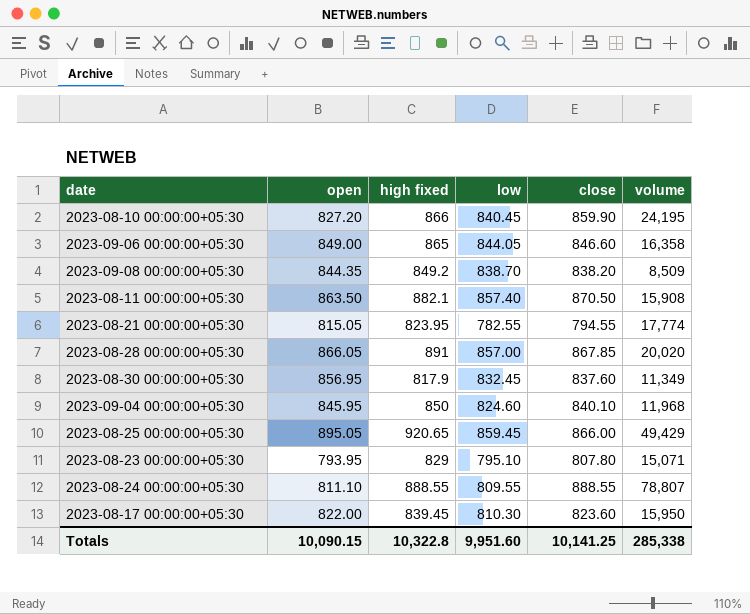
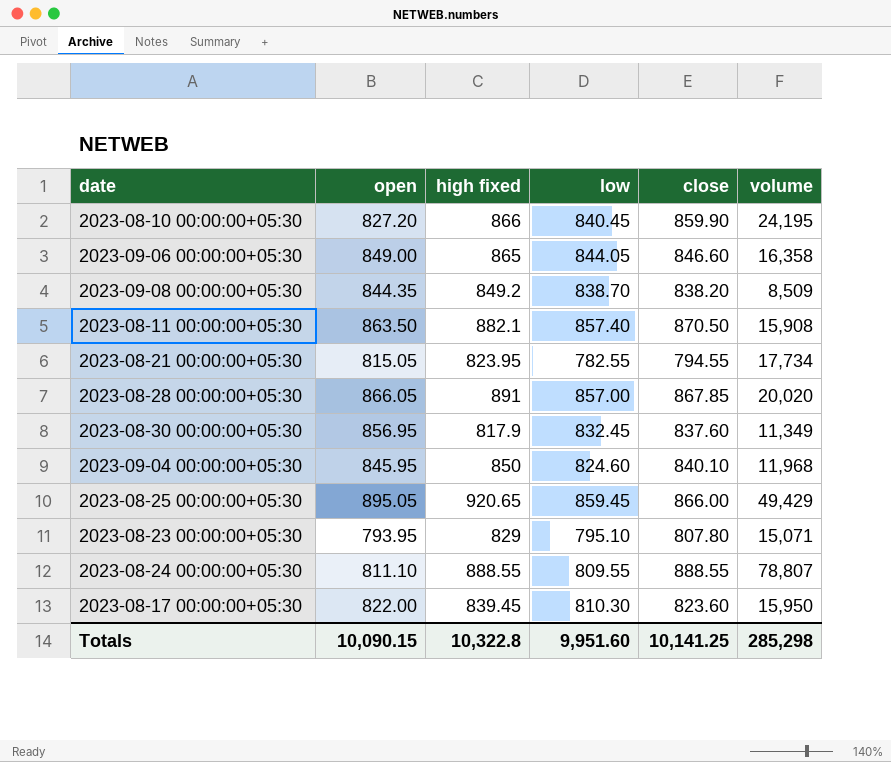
2023-08-21 00:00:00+05:30 | volume: 17,774 -> 17,734
Totals | volume: 285,338 -> 285,298

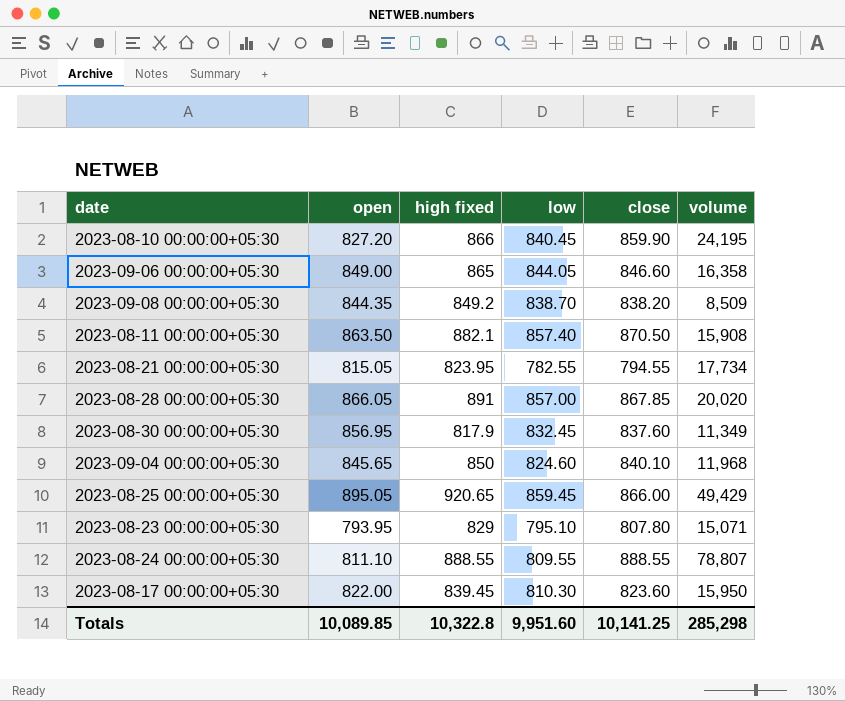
2023-09-04 00:00:00+05:30 | open: 845.95 -> 845.65
Totals | open: 10,090.15 -> 10,089.85

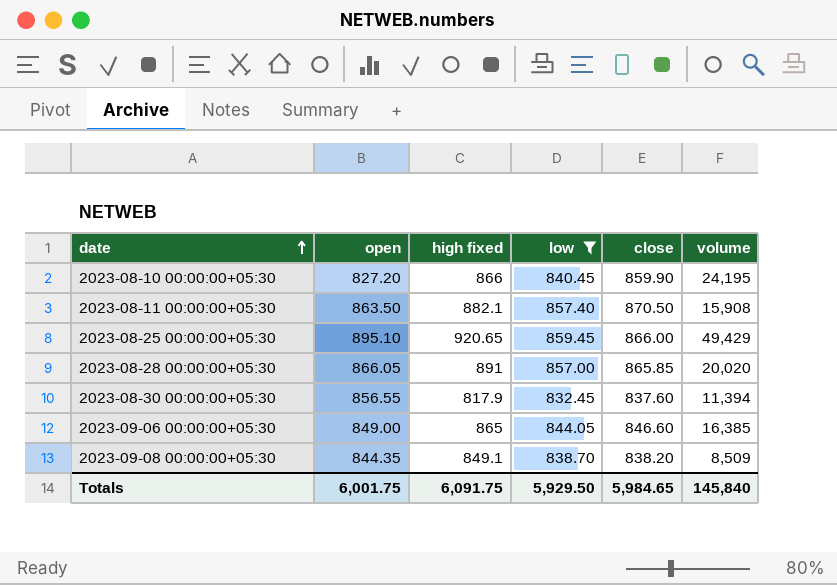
filter: none -> low >= 832.45
row order: none -> date ascending
2023-08-25 00:00:00+05:30 | open: 895.05 -> 895.10
2023-08-28 00:00:00+05:30 | close: 867.85 -> 865.85
2023-08-30 00:00:00+05:30 | open: 856.95 -> 856.55
2023-08-30 00:00:00+05:30 | volume: 11,349 -> 11,394
2023-09-06 00:00:00+05:30 | volume: 16,358 -> 16,385
2023-09-08 00:00:00+05:30 | high fixed: 849.2 -> 849.1
Totals | open: 10,089.85 -> 6,001.75
Totals | high fixed: 10,322.8 -> 6,091.75
Totals | low: 9,951.60 -> 5,929.50
Totals | close: 10,141.25 -> 5,984.65
Totals | volume: 285,298 -> 145,840

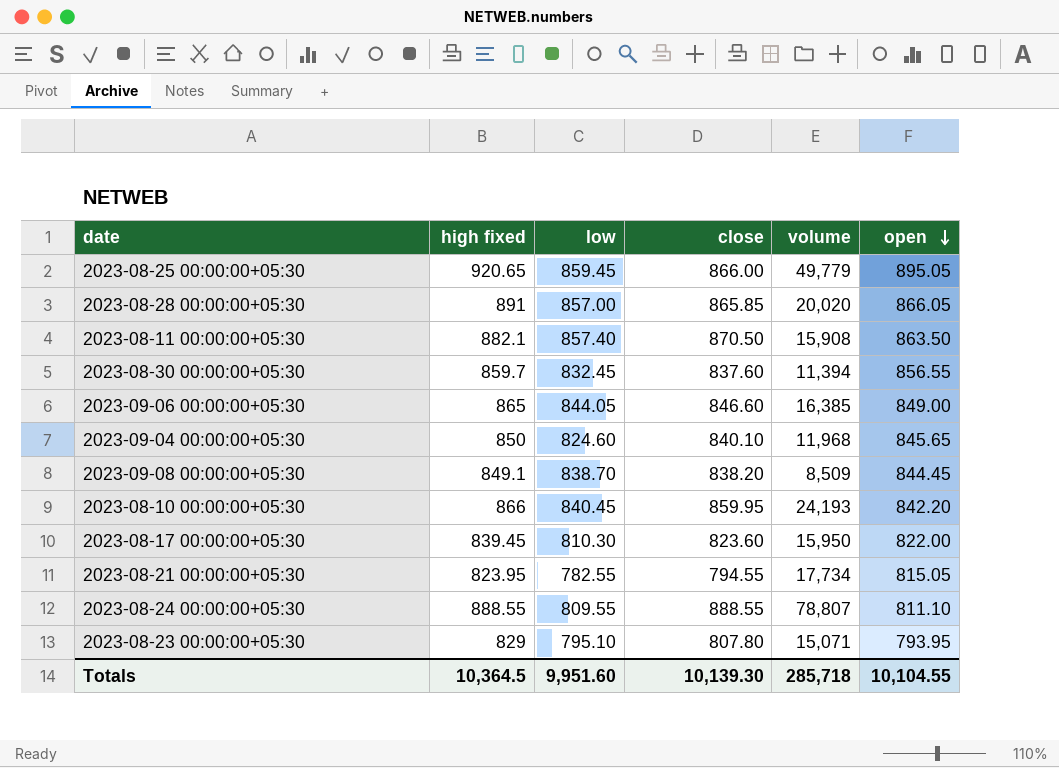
filter: low >= 832.45 -> none
row order: date ascending -> open descending
column open | position: 2 -> 6
2023-08-25 00:00:00+05:30 | volume: 49,429 -> 49,779
2023-08-25 00:00:00+05:30 | open: 895.10 -> 895.05
2023-08-30 00:00:00+05:30 | high fixed: 817.9 -> 859.7
2023-09-08 00:00:00+05:30 | open: 844.35 -> 844.45
2023-08-10 00:00:00+05:30 | close: 859.90 -> 859.95
2023-08-10 00:00:00+05:30 | volume: 24,195 -> 24,193
2023-08-10 00:00:00+05:30 | open: 827.20 -> 842.20
Totals | high fixed: 6,091.75 -> 10,364.5
Totals | low: 5,929.50 -> 9,951.60
Totals | close: 5,984.65 -> 10,139.30
Totals | volume: 145,840 -> 285,718
Totals | open: 6,001.75 -> 10,104.55

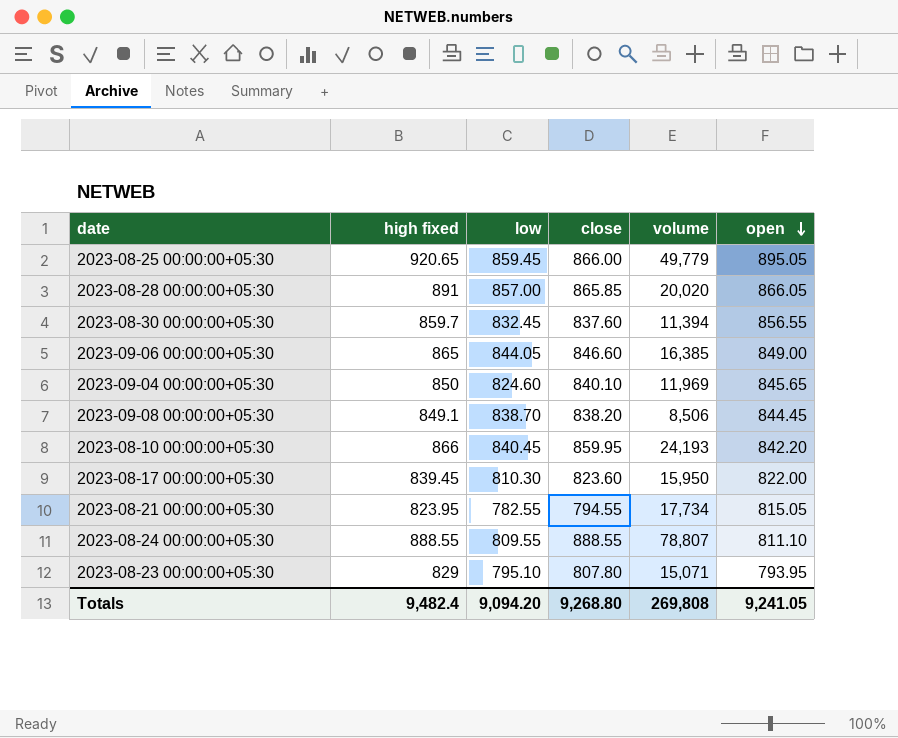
row 2023-08-11 00:00:00+05:30: 882.1 | 857.40 | 870.50 | 15,908 | 863.50 -> none
2023-09-04 00:00:00+05:30 | volume: 11,968 -> 11,969
2023-09-08 00:00:00+05:30 | volume: 8,509 -> 8,506
Totals | high fixed: 10,364.5 -> 9,482.4
Totals | low: 9,951.60 -> 9,094.20
Totals | close: 10,139.30 -> 9,268.80
Totals | volume: 285,718 -> 269,808
Totals | open: 10,104.55 -> 9,241.05

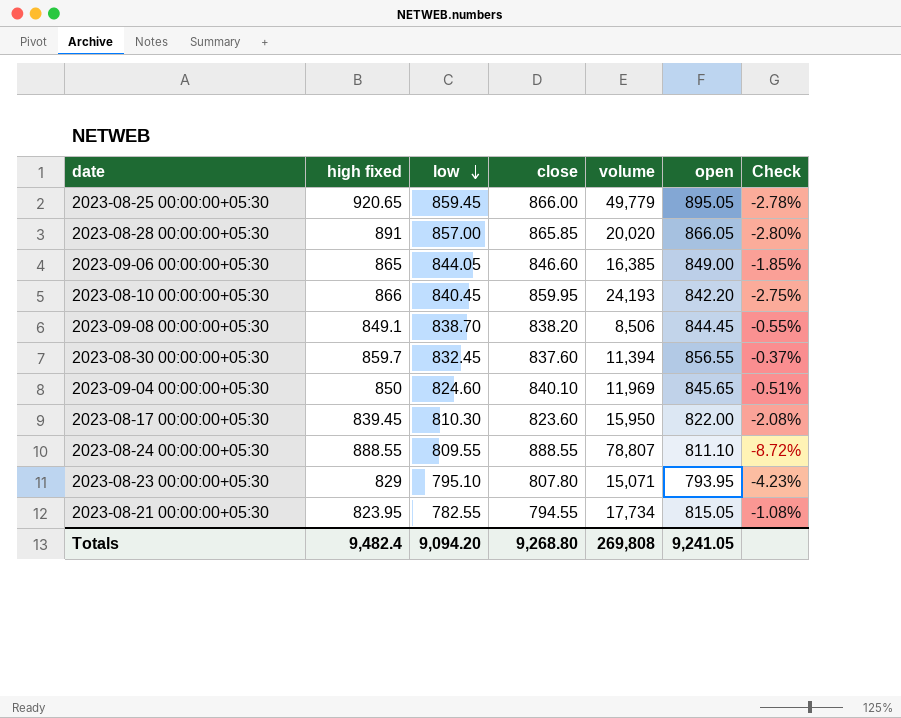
row order: open descending -> low descending
column Check | formula: none -> ([open] - [high fixed]) / [high fixed]

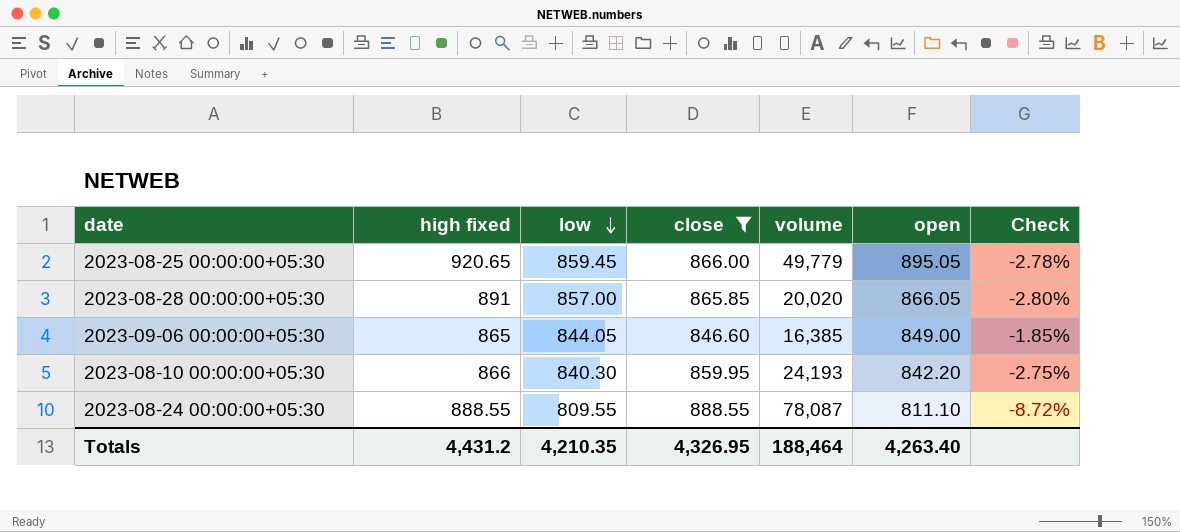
filter: none -> close >= 846.60
2023-08-10 00:00:00+05:30 | low: 840.45 -> 840.30
2023-08-24 00:00:00+05:30 | volume: 78,807 -> 78,087
Totals | high fixed: 9,482.4 -> 4,431.2
Totals | low: 9,094.20 -> 4,210.35
Totals | close: 9,268.80 -> 4,326.95
Totals | volume: 269,808 -> 188,464
Totals | open: 9,241.05 -> 4,263.40

